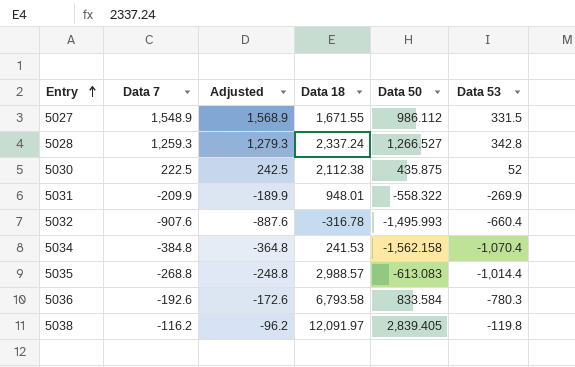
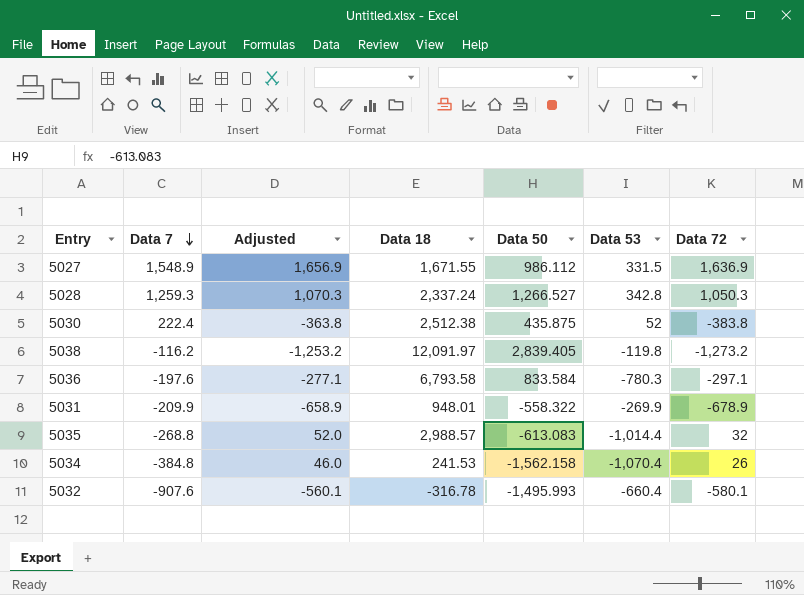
row order: Entry ascending -> Data 7 descending
column Adjusted | formula: [Data 7] + 20 -> [Data 72] + 20
column Data 72 | position: none -> 7
5030 | Data 7: 222.5 -> 222.4
5030 | Data 18: 2,112.38 -> 2,512.38
5036 | Data 7: -192.6 -> -197.6

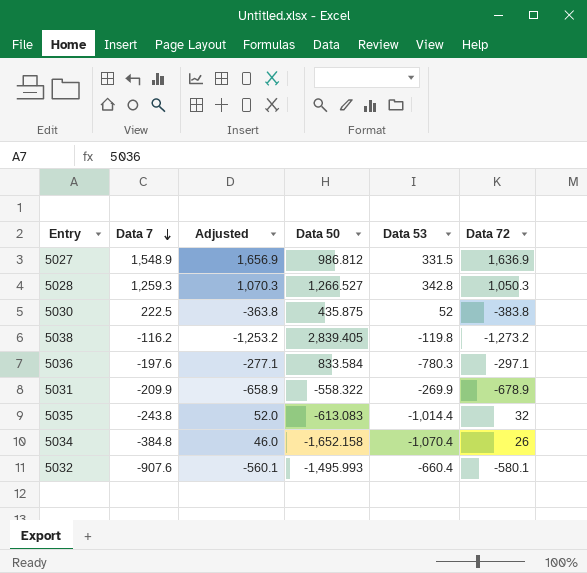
column Data 18 | position: 4 -> none
5027 | Data 50: 986.112 -> 986.812
5030 | Data 7: 222.4 -> 222.5
5035 | Data 7: -268.8 -> -243.8
5034 | Data 50: -1,562.158 -> -1,652.158

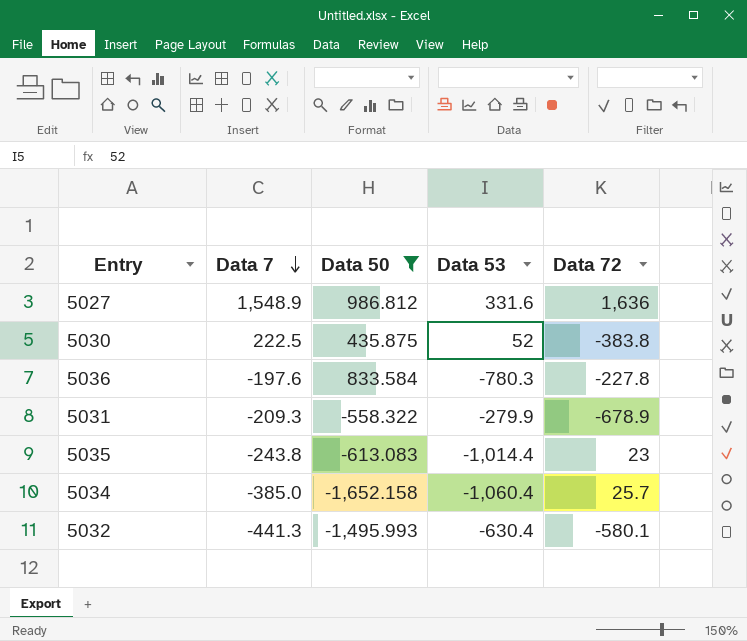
filter: none -> Data 50 <= 986.812
column Adjusted | formula: [Data 72] + 20 -> none
5027 | Data 53: 331.5 -> 331.6
5027 | Data 72: 1,636.9 -> 1,636
5036 | Data 72: -297.1 -> -227.8
5031 | Data 7: -209.9 -> -209.3
5031 | Data 53: -269.9 -> -279.9
5035 | Data 72: 32 -> 23
5034 | Data 7: -384.8 -> -385.0
5034 | Data 53: -1,070.4 -> -1,060.4
5034 | Data 72: 26 -> 25.7
5032 | Data 7: -907.6 -> -441.3
5032 | Data 53: -660.4 -> -630.4

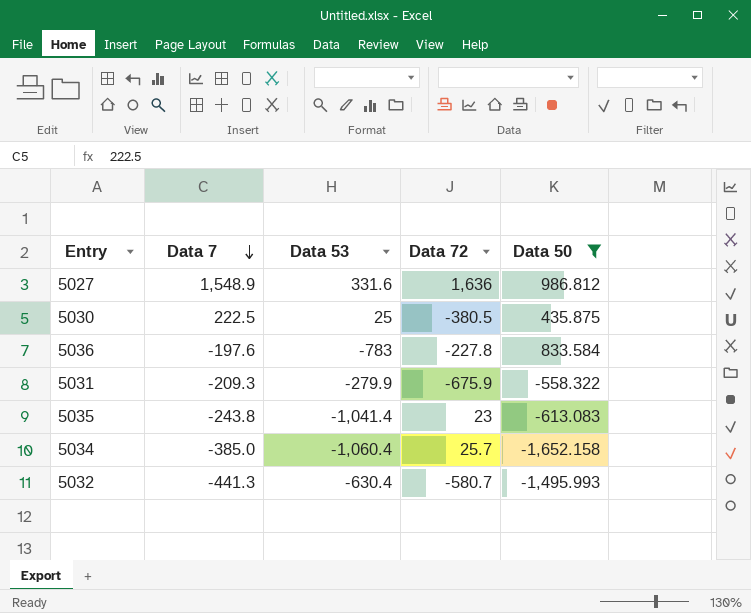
column Data 50 | position: 3 -> 5
5030 | Data 53: 52 -> 25
5030 | Data 72: -383.8 -> -380.5
5036 | Data 53: -780.3 -> -783
5031 | Data 72: -678.9 -> -675.9
5035 | Data 53: -1,014.4 -> -1,041.4
5032 | Data 72: -580.1 -> -580.7

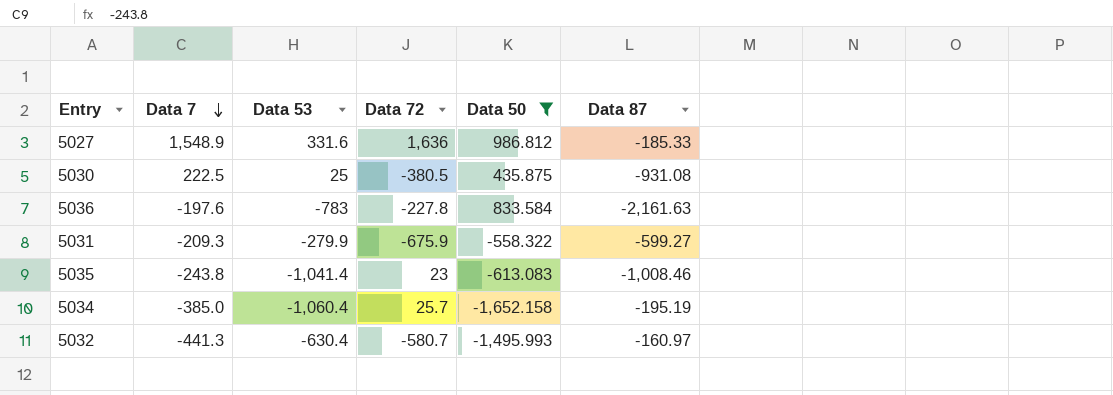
column Data 87 | position: none -> 6

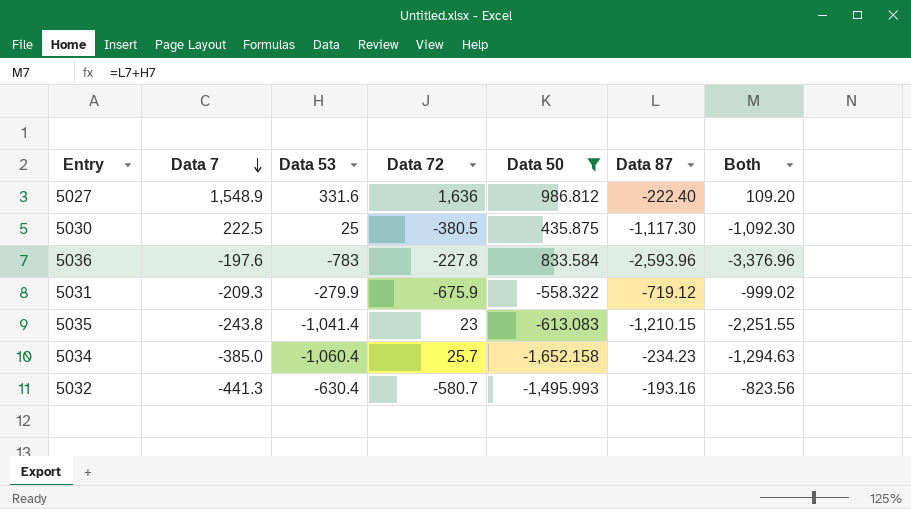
column Both | formula: none -> [Data 53] + [Data 87]
5027 | Data 87: -185.33 -> -222.40
5030 | Data 87: -931.08 -> -1,117.30
5036 | Data 87: -2,161.63 -> -2,593.96
5031 | Data 87: -599.27 -> -719.12
5035 | Data 87: -1,008.46 -> -1,210.15
5034 | Data 87: -195.19 -> -234.23
5032 | Data 87: -160.97 -> -193.16

